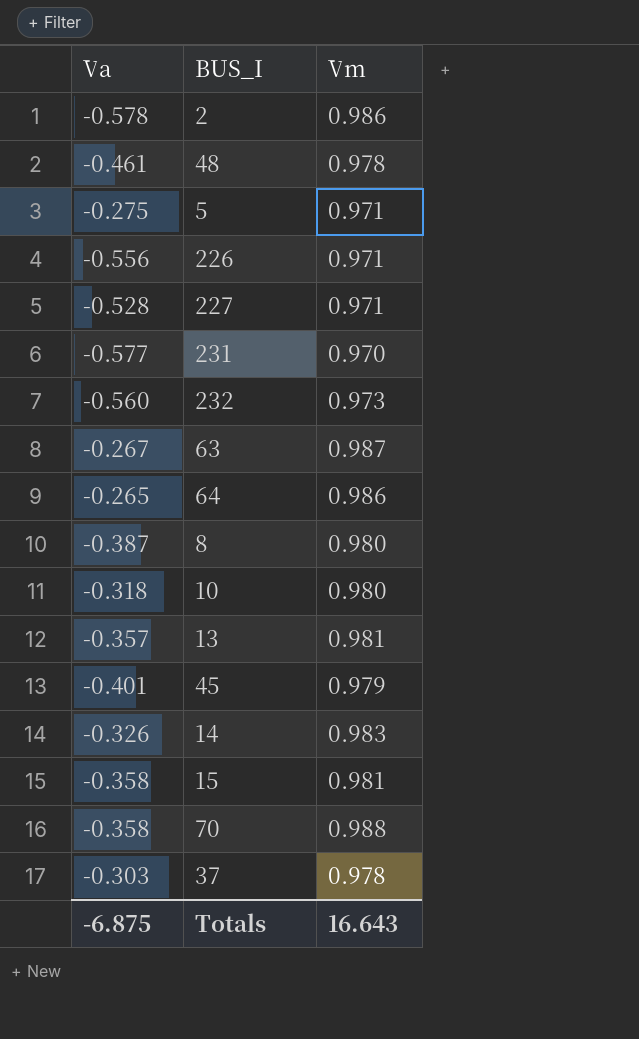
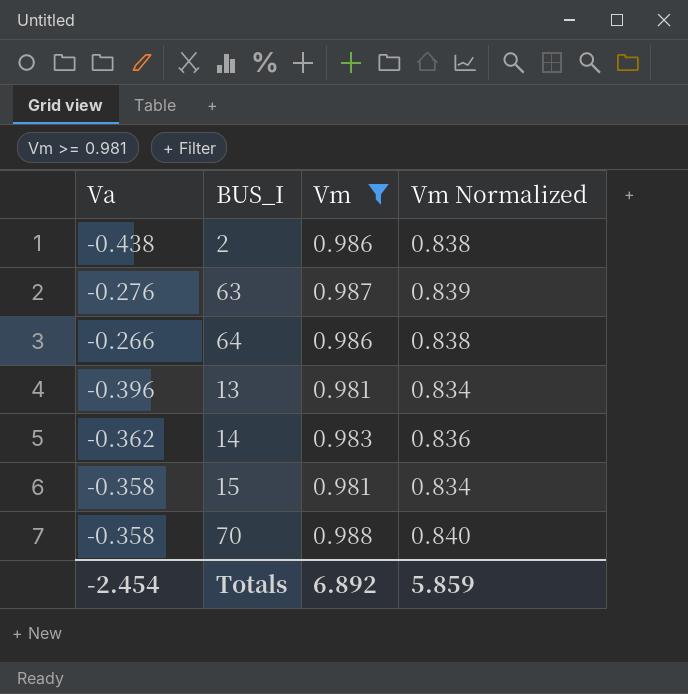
filter: none -> Vm >= 0.981
column Vm Normalized | formula: none -> [Vm] * 0.85
2 | Va: -0.578 -> -0.438
63 | Va: -0.267 -> -0.276
64 | Va: -0.265 -> -0.266
13 | Va: -0.357 -> -0.396
14 | Va: -0.326 -> -0.362
Totals | Va: -6.875 -> -2.454
Totals | Vm: 16.643 -> 6.892

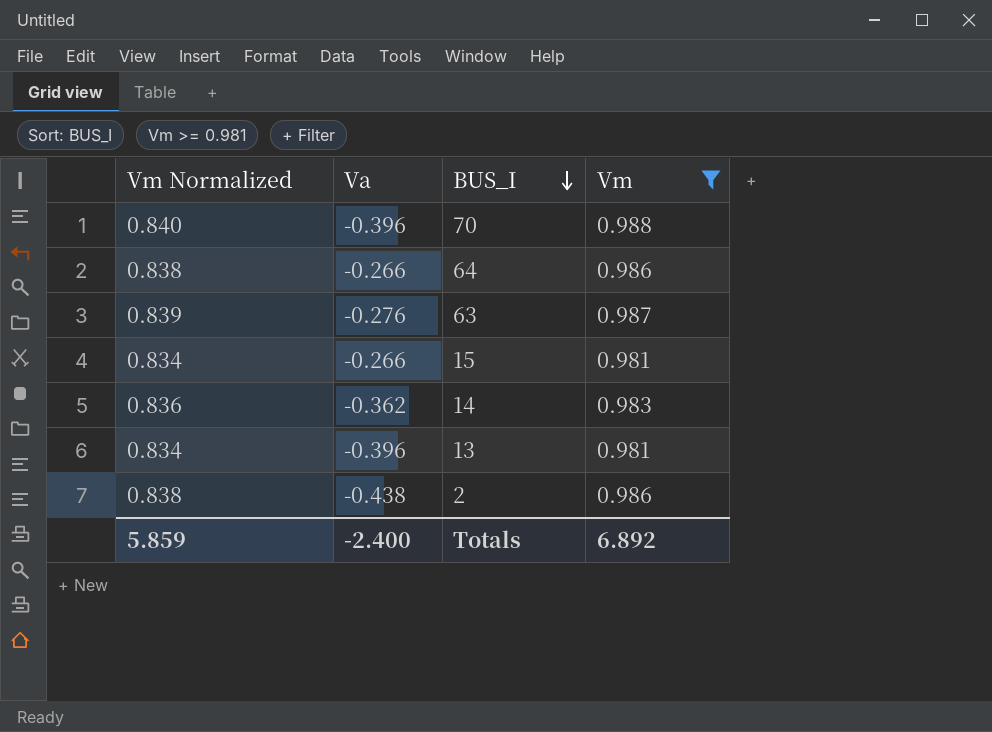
row order: none -> BUS_I descending
column Vm Normalized | position: 4 -> 1
70 | Va: -0.358 -> -0.396
15 | Va: -0.358 -> -0.266
Totals | Va: -2.454 -> -2.400

